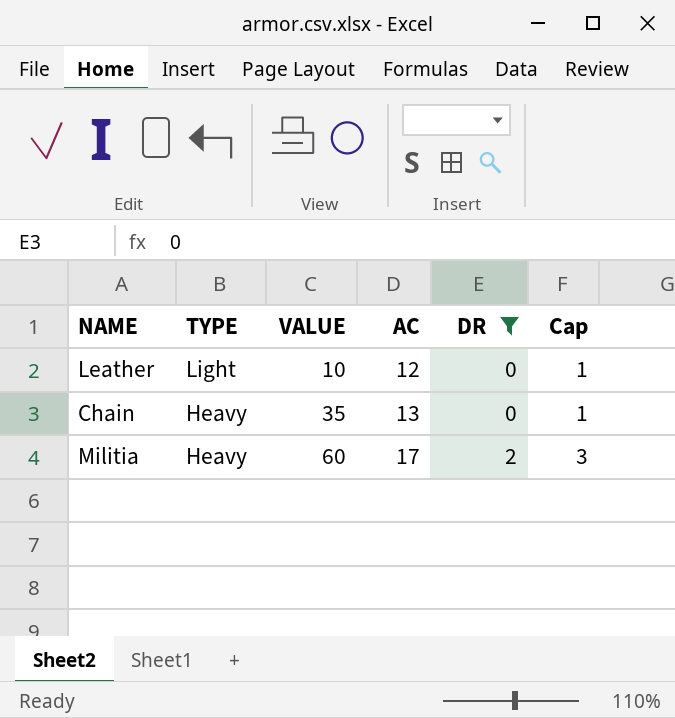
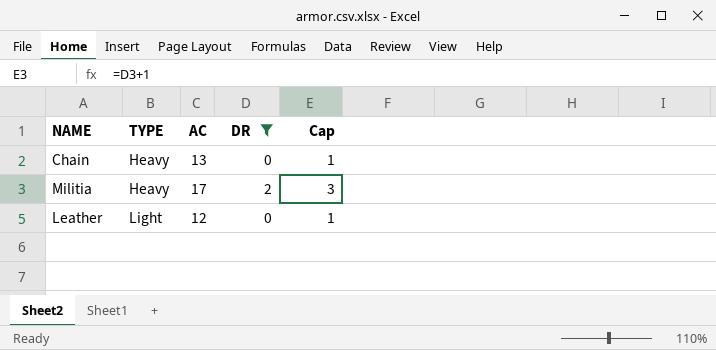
row order: TYPE descending -> TYPE ascending
column VALUE | position: 3 -> none

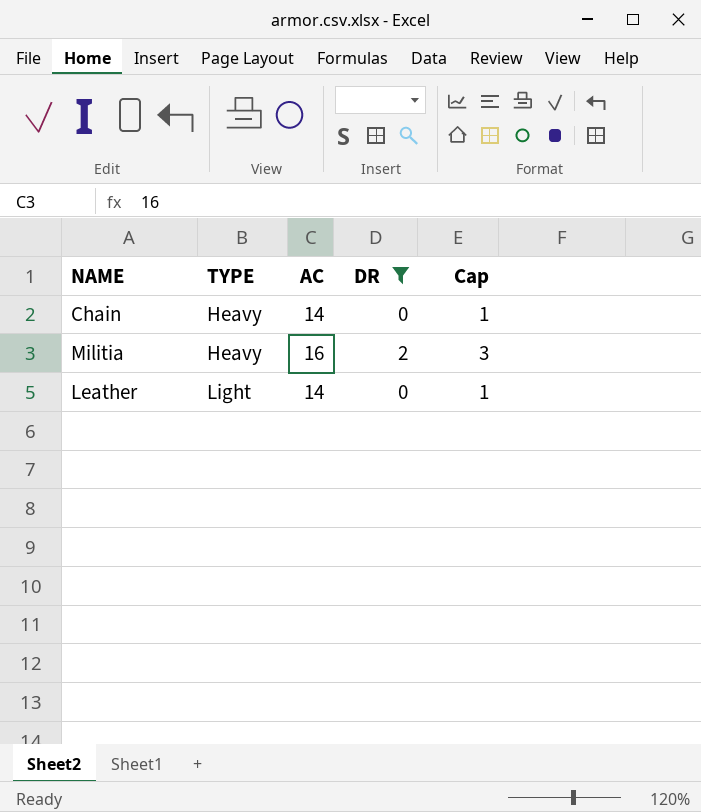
Chain | AC: 13 -> 14
Militia | AC: 17 -> 16
Leather | AC: 12 -> 14

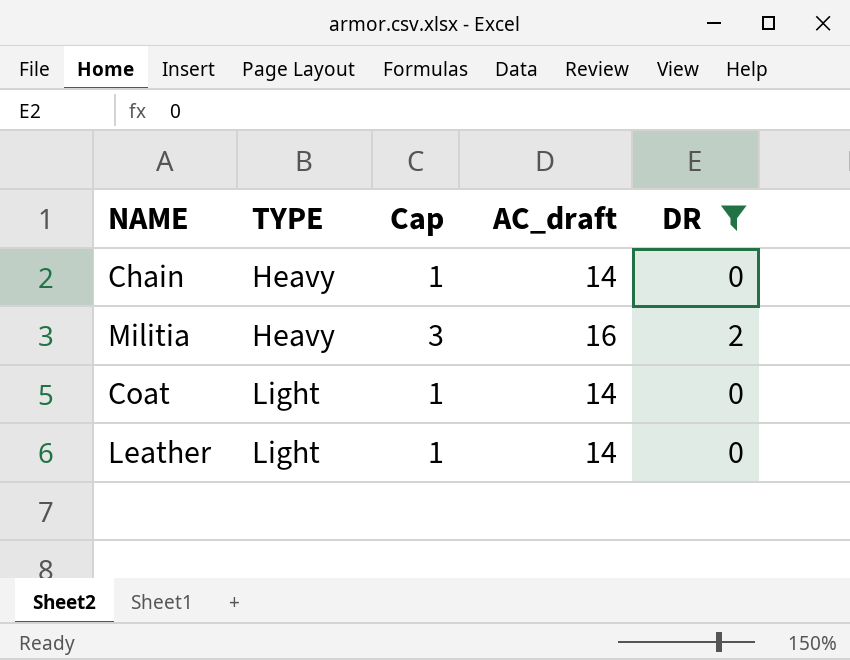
column Cap | position: 5 -> 3
column name: AC -> AC_draft
row Coat: none -> Light | 1 | 14 | 0

